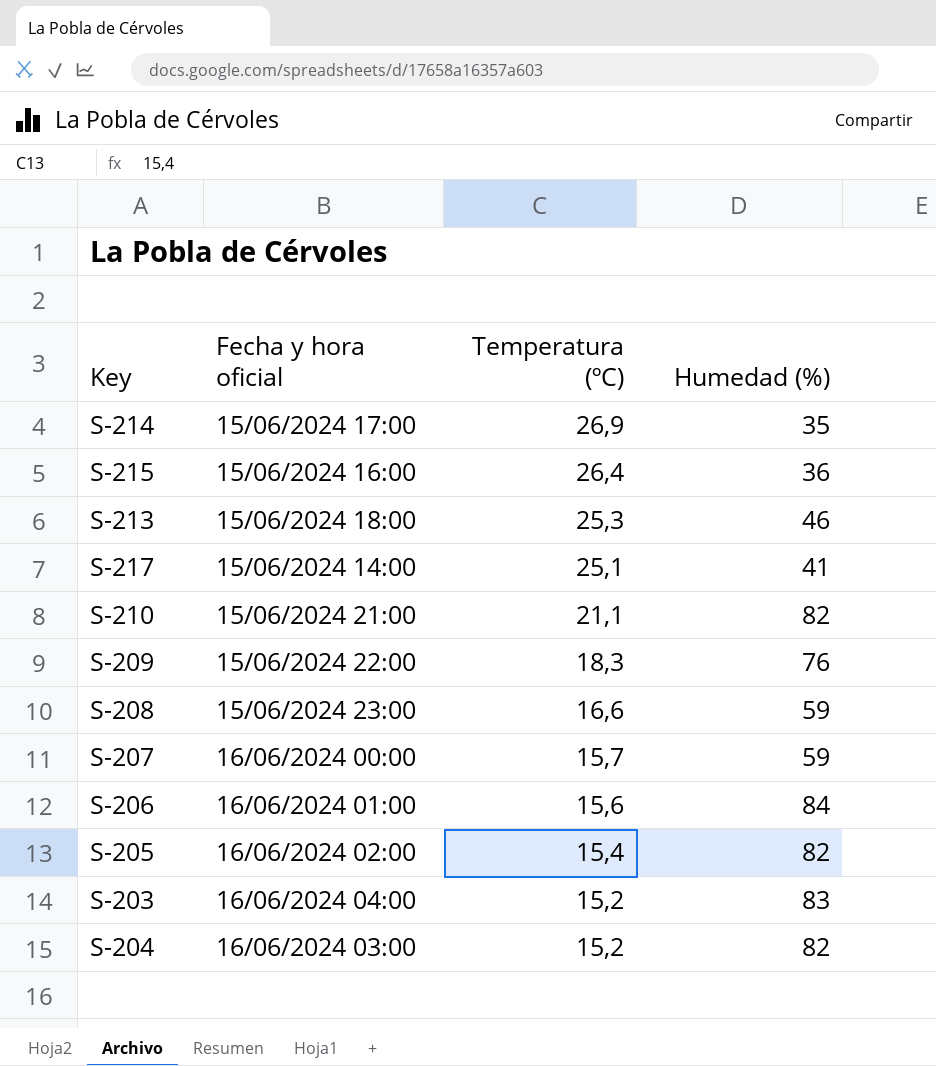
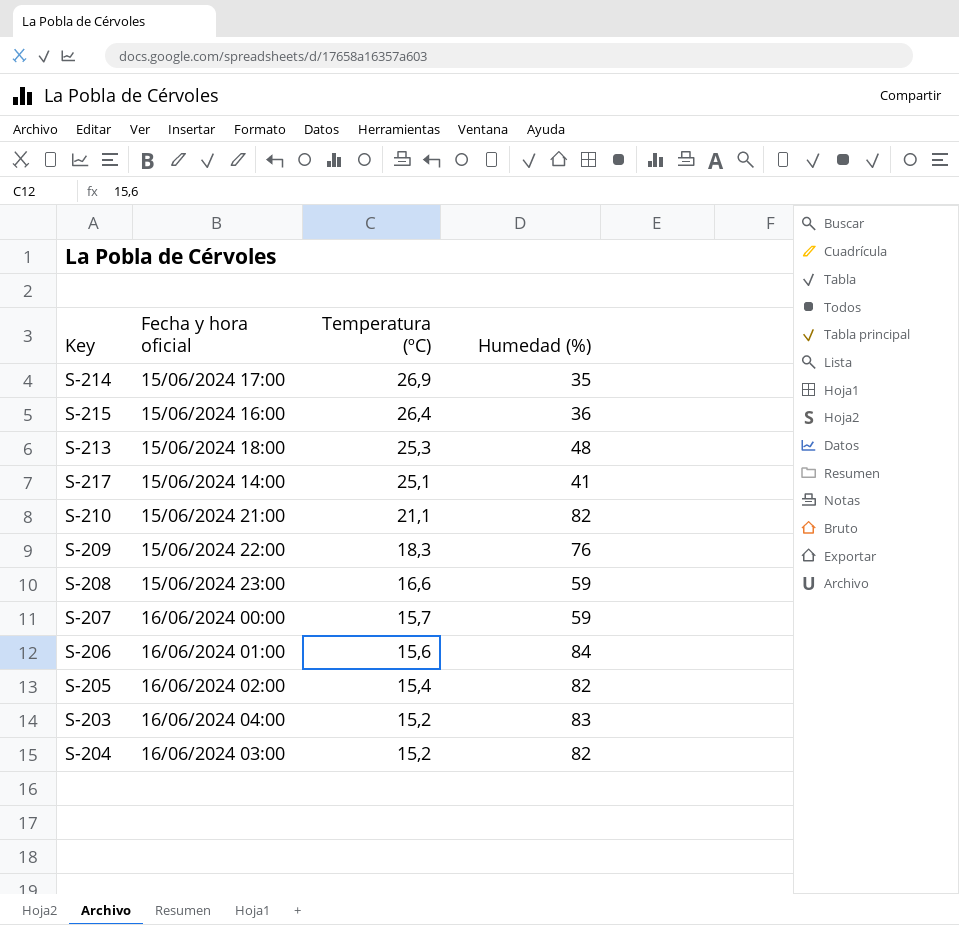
S-213 | Humedad (%): 46 -> 48

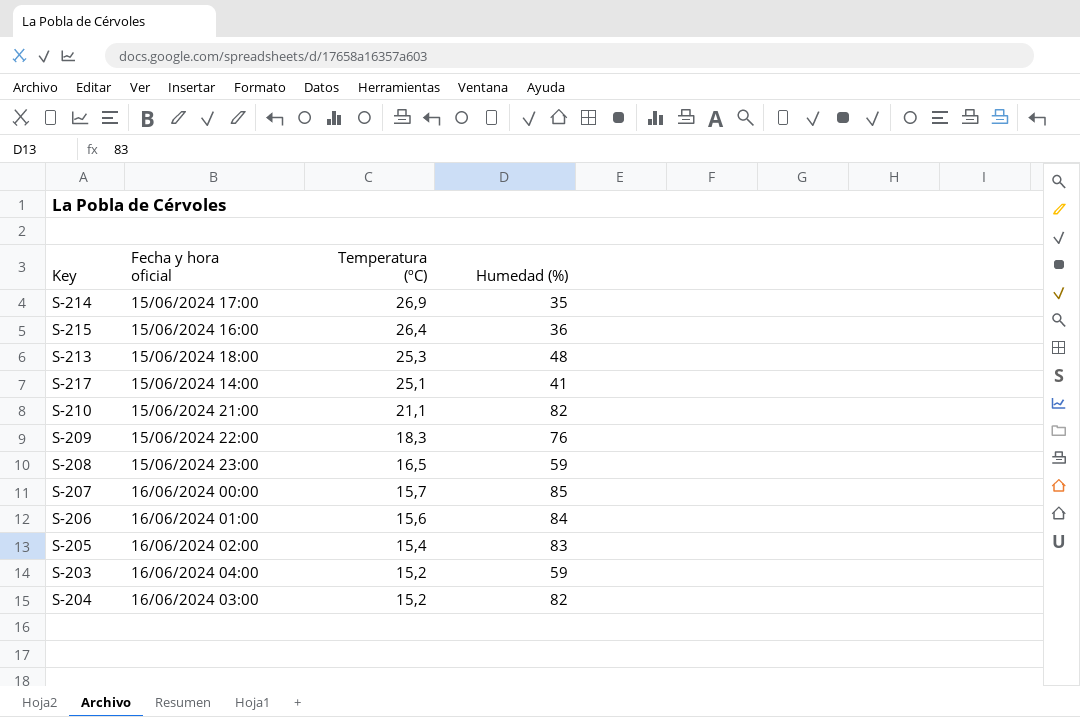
S-208 | Temperatura (ºC): 16,6 -> 16,5
S-207 | Humedad (%): 59 -> 85
S-205 | Humedad (%): 82 -> 83
S-203 | Humedad (%): 83 -> 59

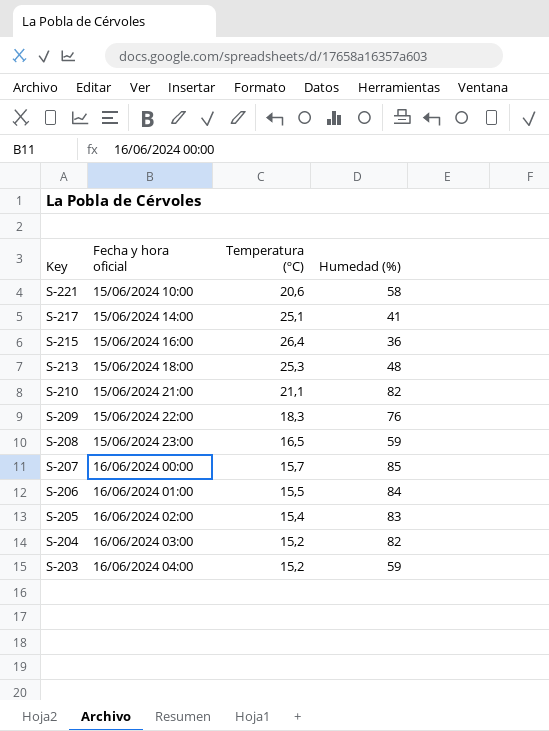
row order: Temperatura (ºC) descending -> Key descending
row S-214: 15/06/2024 17:00 | 26,9 | 35 -> none
row S-221: none -> 15/06/2024 10:00 | 20,6 | 58
S-206 | Temperatura (ºC): 15,6 -> 15,5

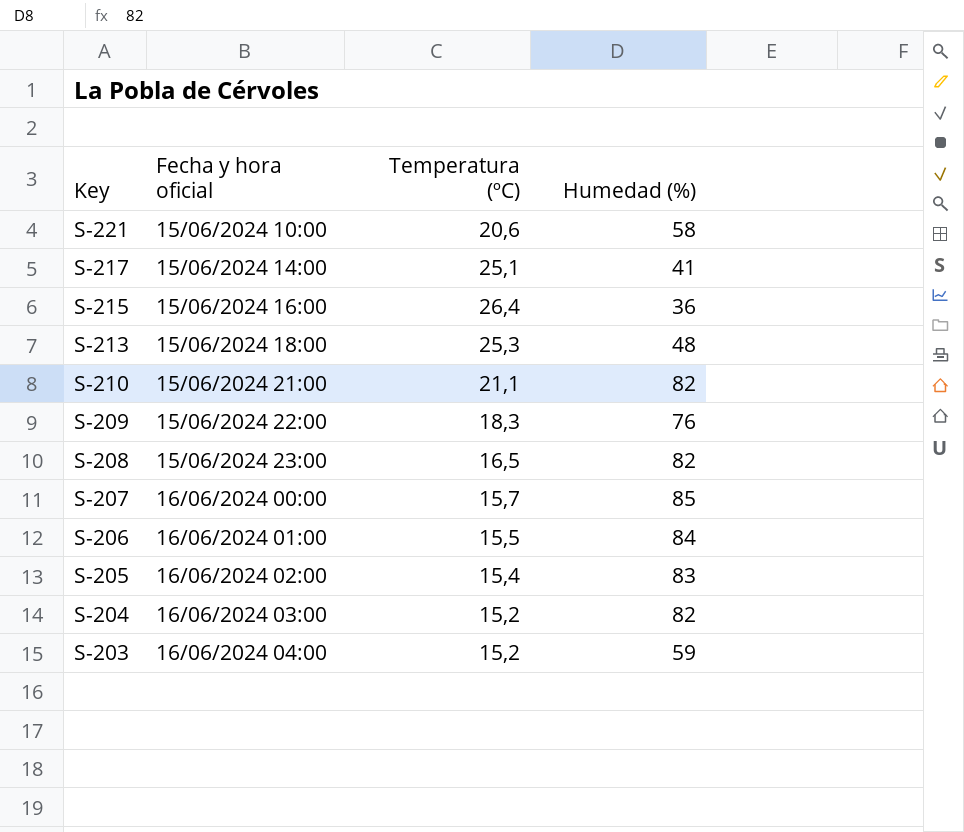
S-208 | Humedad (%): 59 -> 82

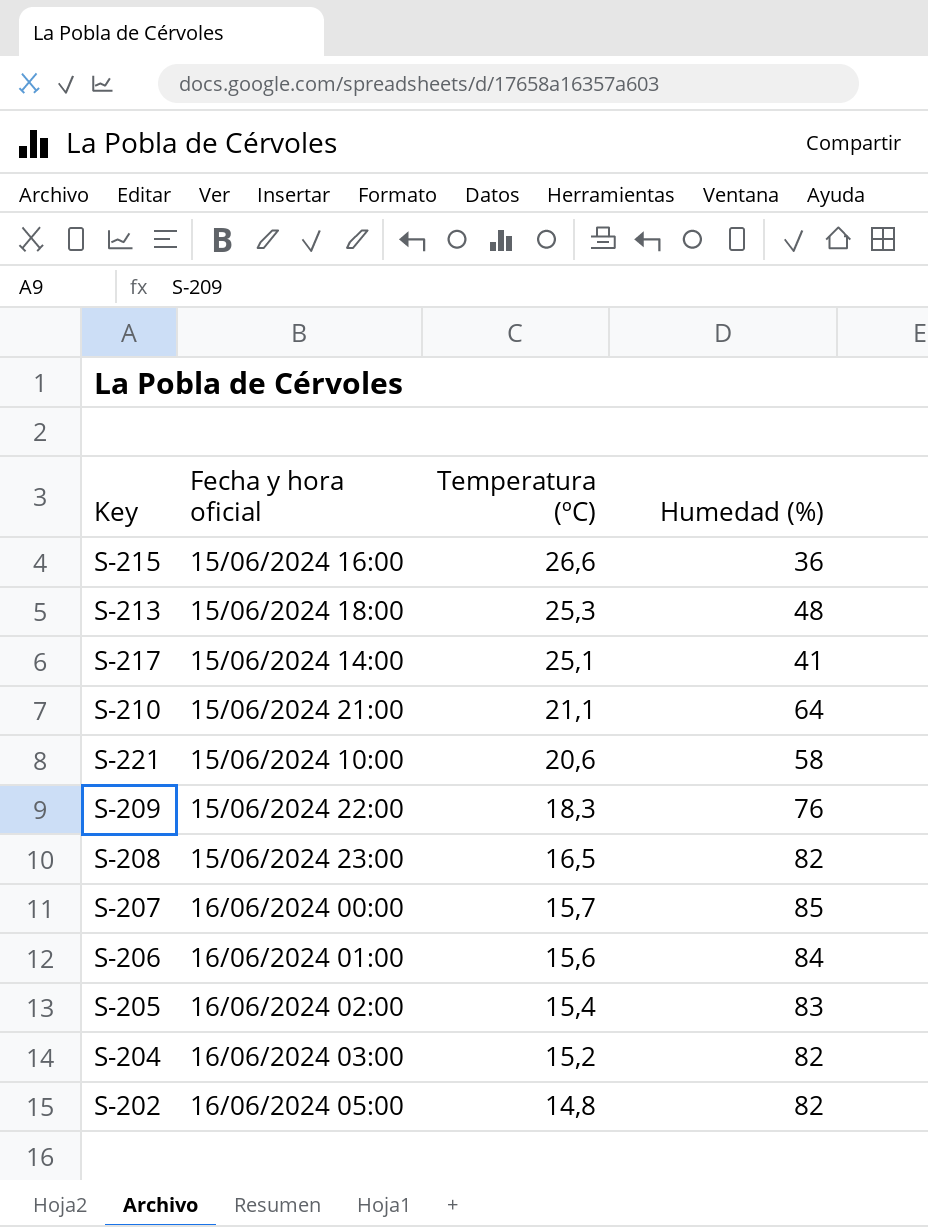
row order: Key descending -> Temperatura (ºC) descending
row S-203: 16/06/2024 04:00 | 15,2 | 59 -> none
S-215 | Temperatura (ºC): 26,4 -> 26,6
S-210 | Humedad (%): 82 -> 64
S-206 | Temperatura (ºC): 15,5 -> 15,6
row S-202: none -> 16/06/2024 05:00 | 14,8 | 82

